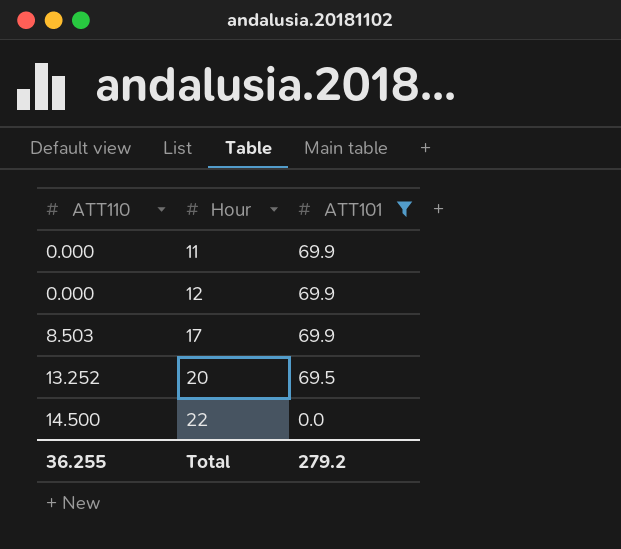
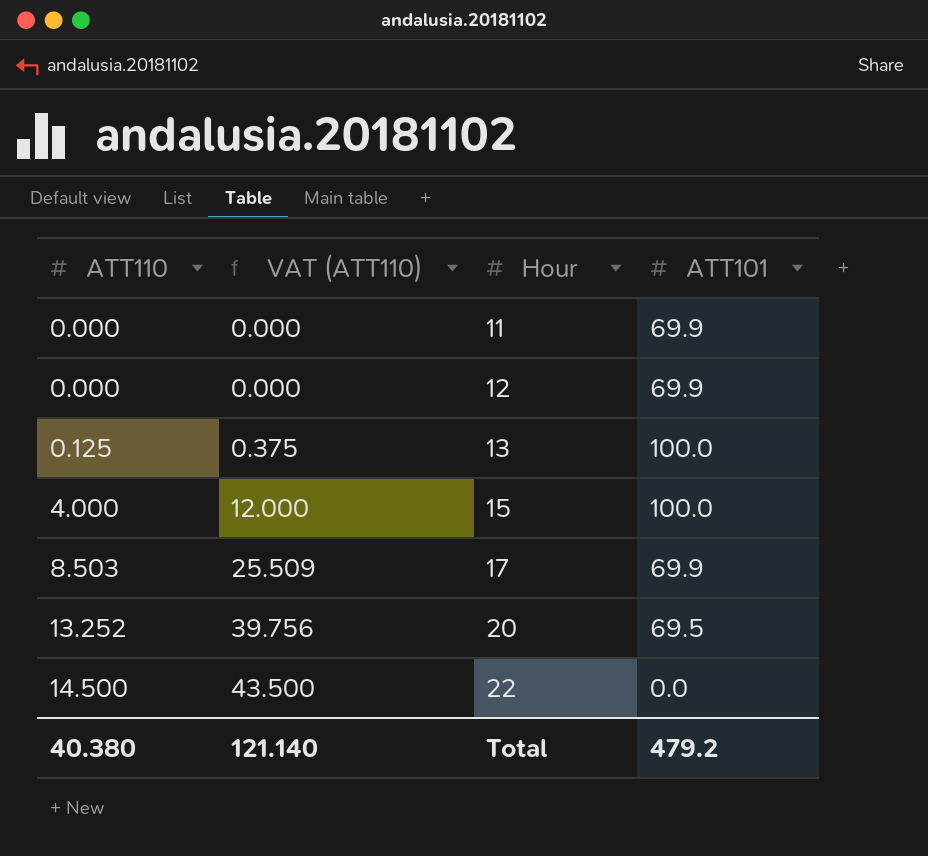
filter: ATT101 != 100.0 -> none
column VAT (ATT110) | formula: none -> [ATT110] * 3
Total | ATT110: 36.255 -> 40.380
Total | ATT101: 279.2 -> 479.2

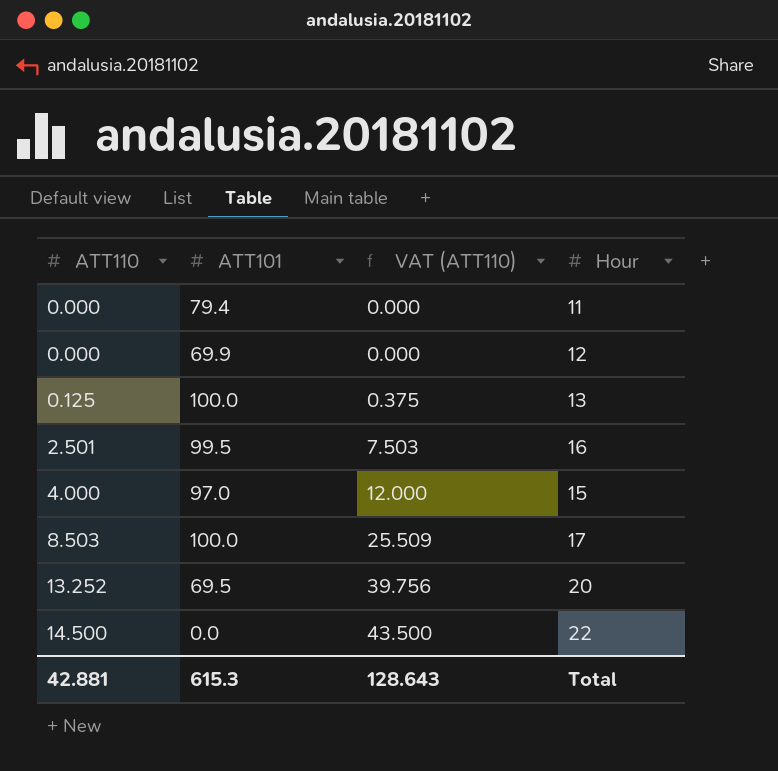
column ATT101 | position: 4 -> 2
11 | ATT101: 69.9 -> 79.4
row 16: none -> 2.501 | 99.5 | 7.503
15 | ATT101: 100.0 -> 97.0
17 | ATT101: 69.9 -> 100.0
Total | ATT110: 40.380 -> 42.881
Total | ATT101: 479.2 -> 615.3
Total | VAT (ATT110): 121.140 -> 128.643

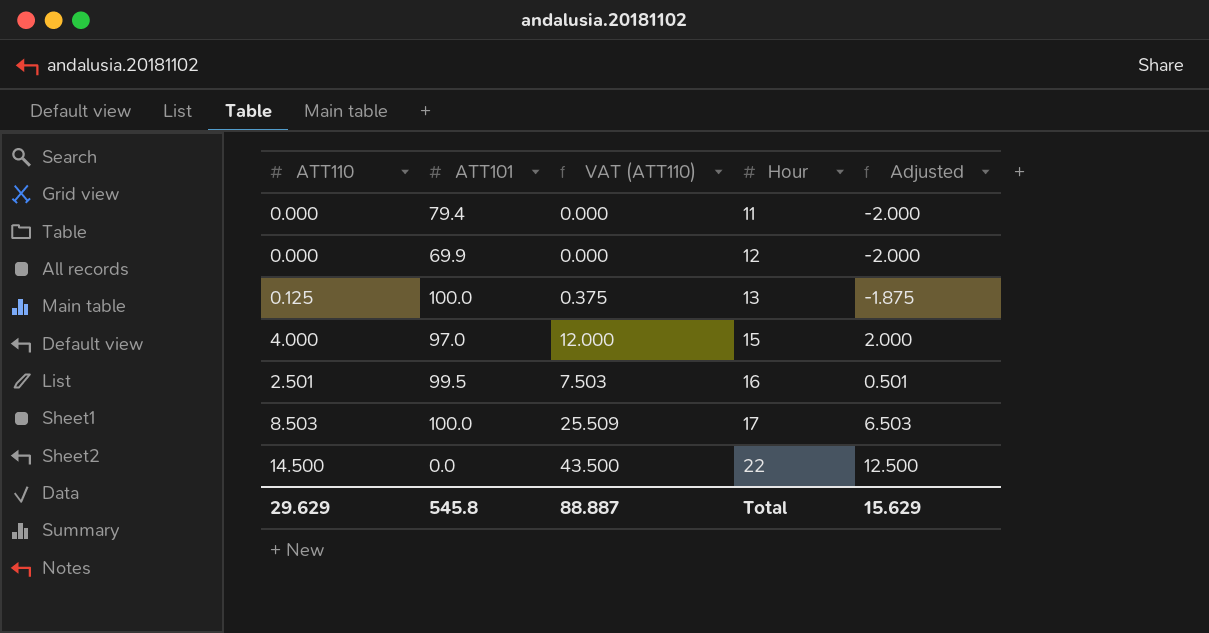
row order: ATT110 ascending -> Hour ascending
column Adjusted | formula: none -> [ATT110] - 2
row 20: 13.252 | 69.5 | 39.756 -> none
Total | ATT110: 42.881 -> 29.629
Total | ATT101: 615.3 -> 545.8
Total | VAT (ATT110): 128.643 -> 88.887

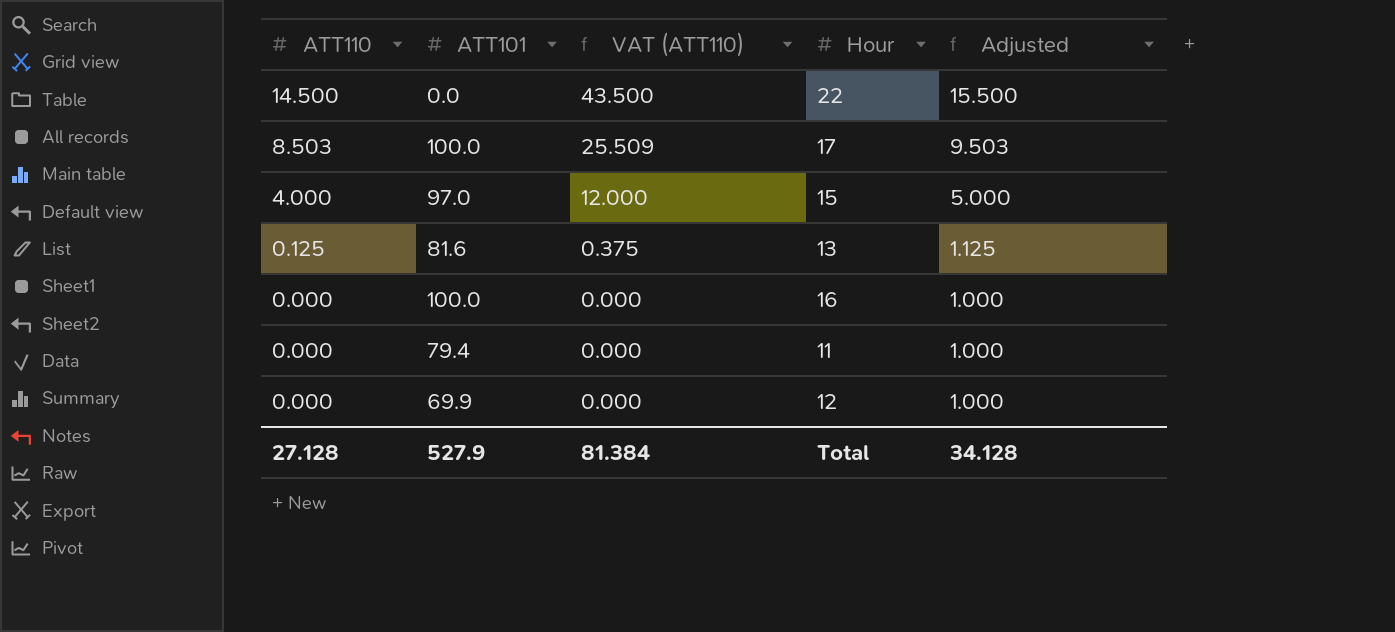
row order: Hour ascending -> ATT110 descending
column Adjusted | formula: [ATT110] - 2 -> [ATT110] + 1
13 | ATT101: 100.0 -> 81.6
16 | ATT110: 2.501 -> 0.000
16 | ATT101: 99.5 -> 100.0
16 | VAT (ATT110): 7.503 -> 0.000
Total | ATT110: 29.629 -> 27.128
Total | ATT101: 545.8 -> 527.9
Total | VAT (ATT110): 88.887 -> 81.384
Total | Adjusted: 15.629 -> 34.128

